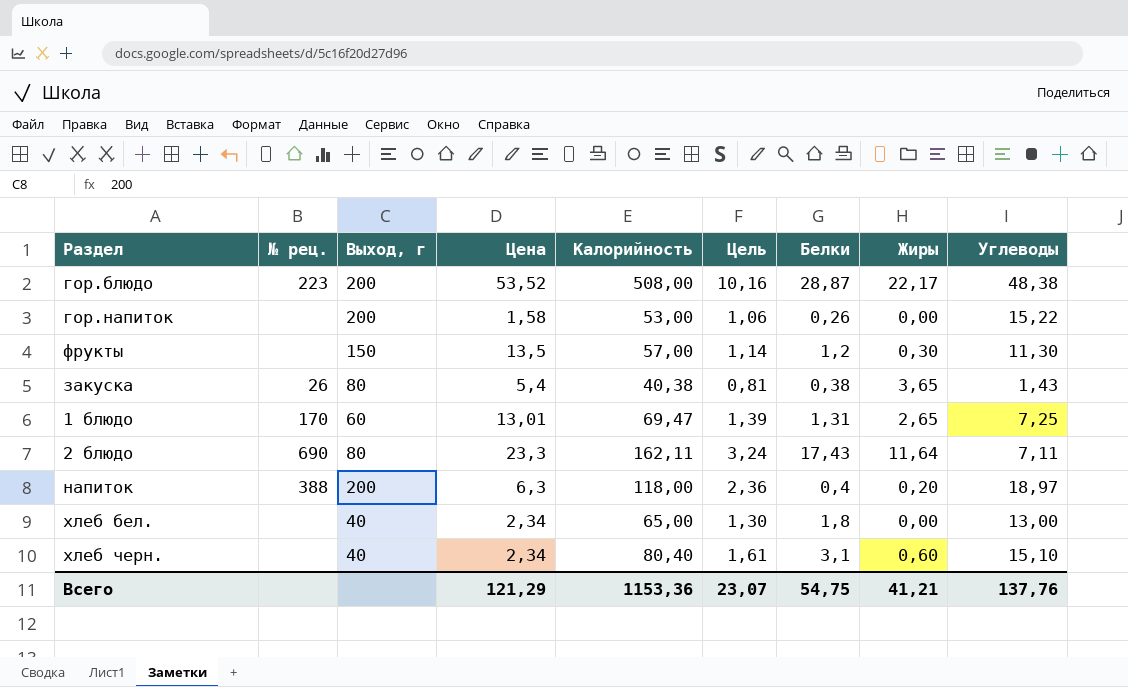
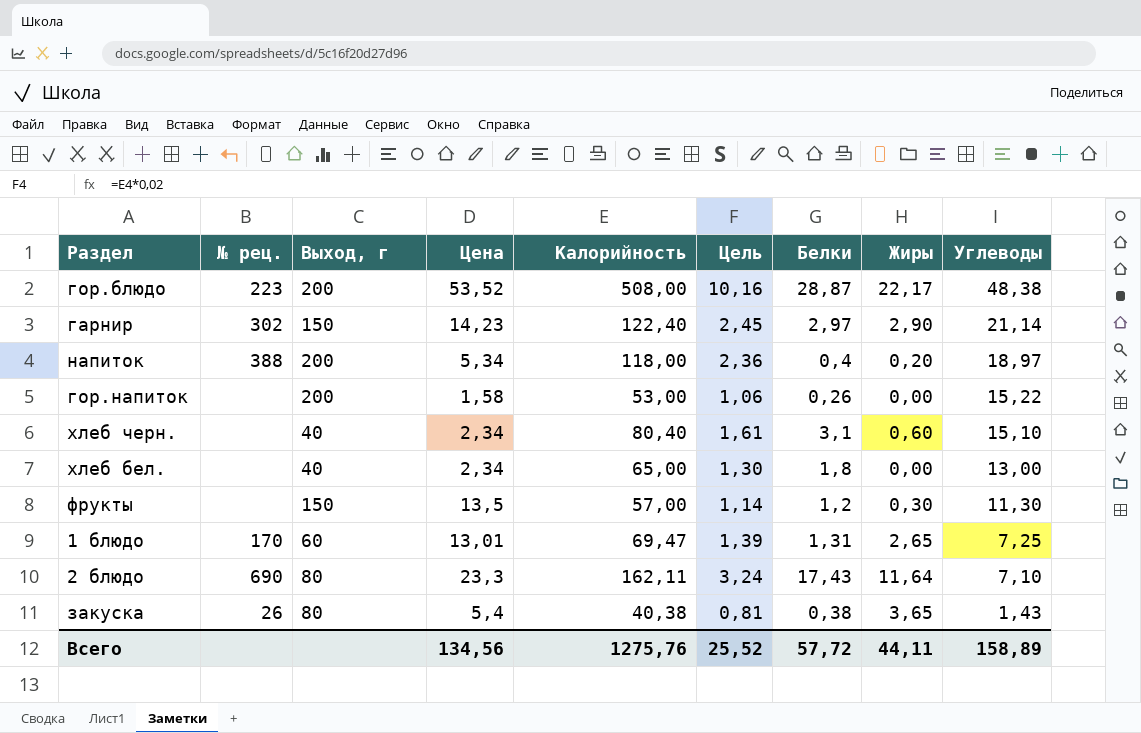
row order: none -> Углеводы descending
row гарнир: none -> 302 | 150 | 14,23 | 122,40 | 2,45 | 2,97 | 2,90 | 21,14
напиток | Цена: 6,3 -> 5,34
2 блюдо | Углеводы: 7,11 -> 7,10
Всего | Цена: 121,29 -> 134,56
Всего | Калорийность: 1153,36 -> 1275,76
Всего | Цель: 23,07 -> 25,52
Всего | Белки: 54,75 -> 57,72
Всего | Жиры: 41,21 -> 44,11
Всего | Углеводы: 137,76 -> 158,89

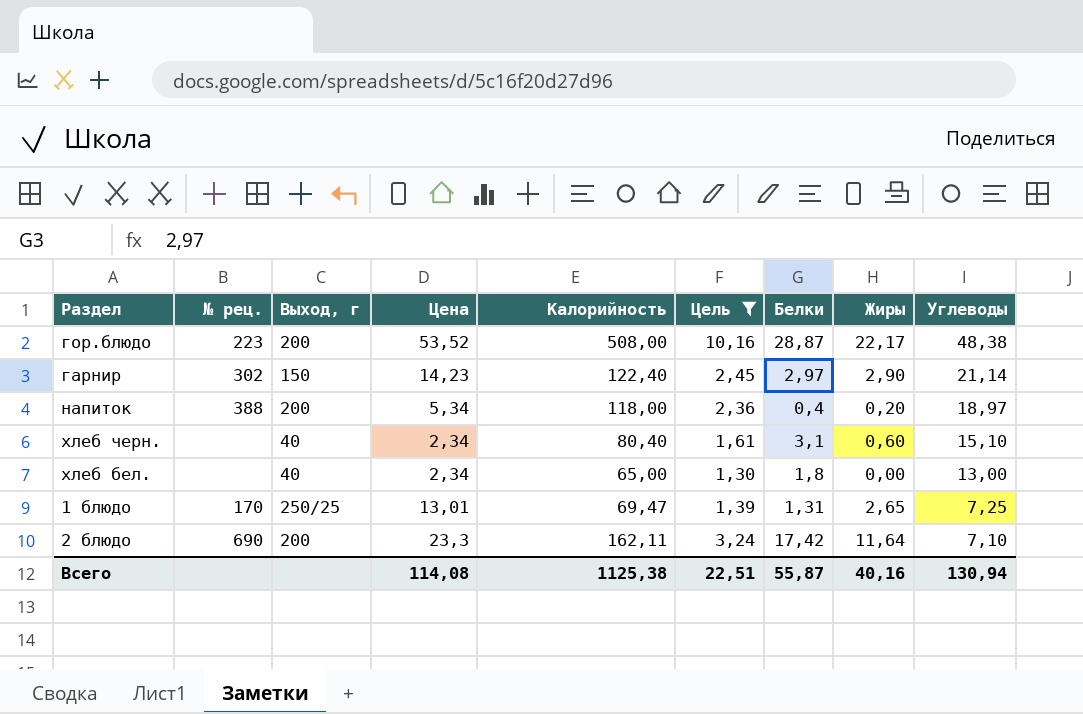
filter: none -> Цель >= 1,30
1 блюдо | Выход, г: 60 -> 250/25
2 блюдо | Выход, г: 80 -> 200
2 блюдо | Белки: 17,43 -> 17,42
Всего | Цена: 134,56 -> 114,08
Всего | Калорийность: 1275,76 -> 1125,38
Всего | Цель: 25,52 -> 22,51
Всего | Белки: 57,72 -> 55,87
Всего | Жиры: 44,11 -> 40,16
Всего | Углеводы: 158,89 -> 130,94

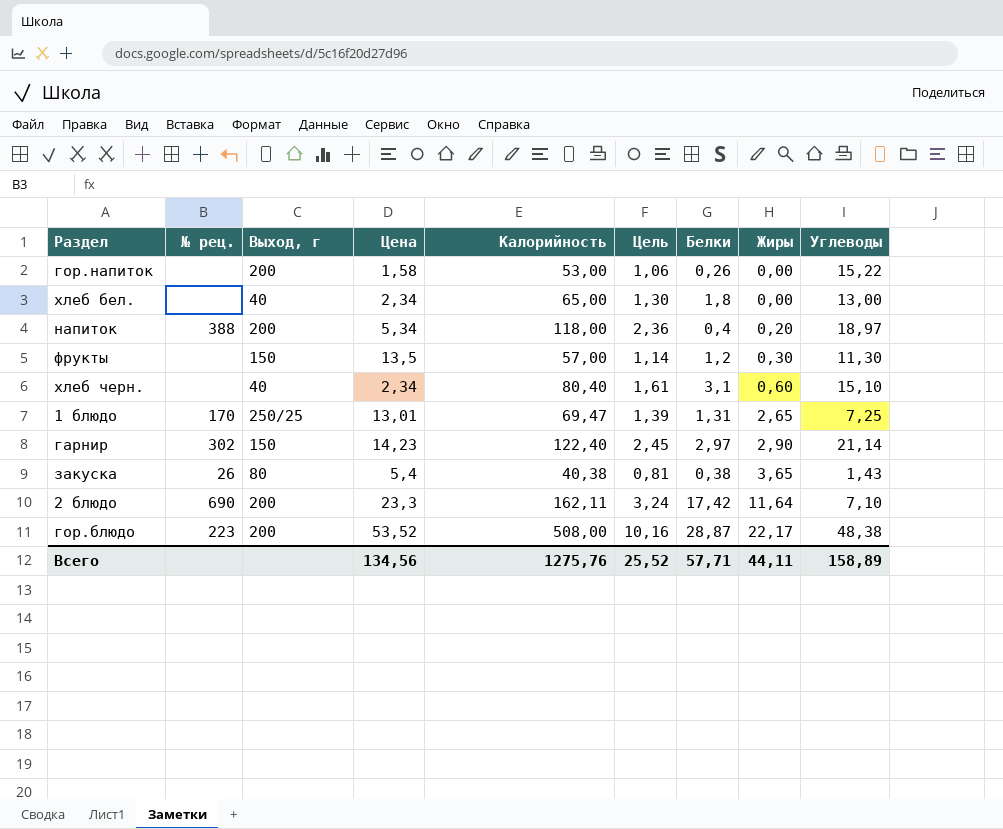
filter: Цель >= 1,30 -> none
row order: Углеводы descending -> Жиры ascending
Всего | Цена: 114,08 -> 134,56
Всего | Калорийность: 1125,38 -> 1275,76
Всего | Цель: 22,51 -> 25,52
Всего | Белки: 55,87 -> 57,71
Всего | Жиры: 40,16 -> 44,11
Всего | Углеводы: 130,94 -> 158,89

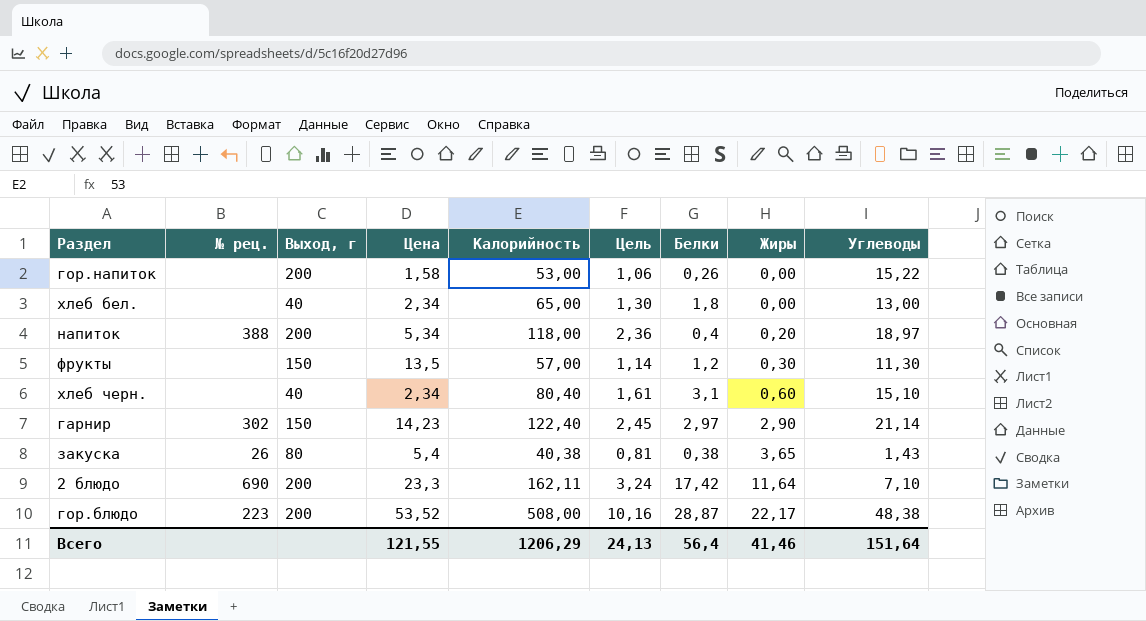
row 1 блюдо: 170 | 250/25 | 13,01 | 69,47 | 1,39 | 1,31 | 2,65 | 7,25 -> none
Всего | Цена: 134,56 -> 121,55
Всего | Калорийность: 1275,76 -> 1206,29
Всего | Цель: 25,52 -> 24,13
Всего | Белки: 57,71 -> 56,4
Всего | Жиры: 44,11 -> 41,46
Всего | Углеводы: 158,89 -> 151,64

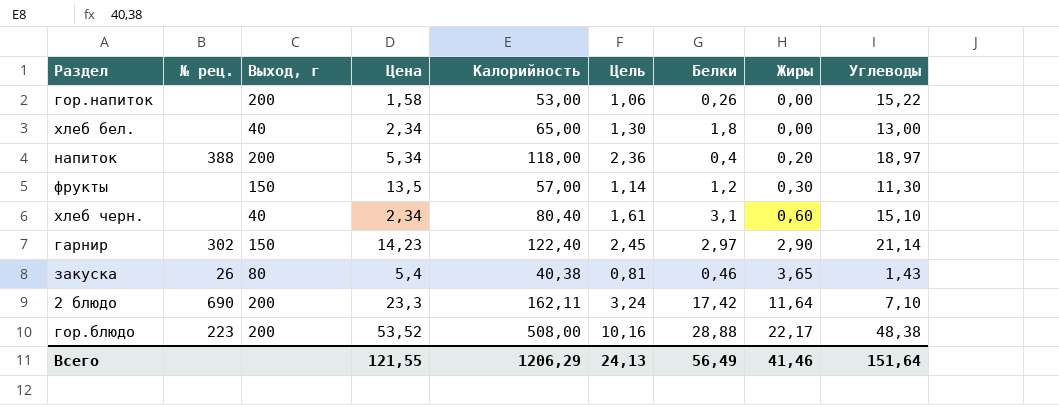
закуска | Белки: 0,38 -> 0,46
гор.блюдо | Белки: 28,87 -> 28,88
Всего | Белки: 56,4 -> 56,49

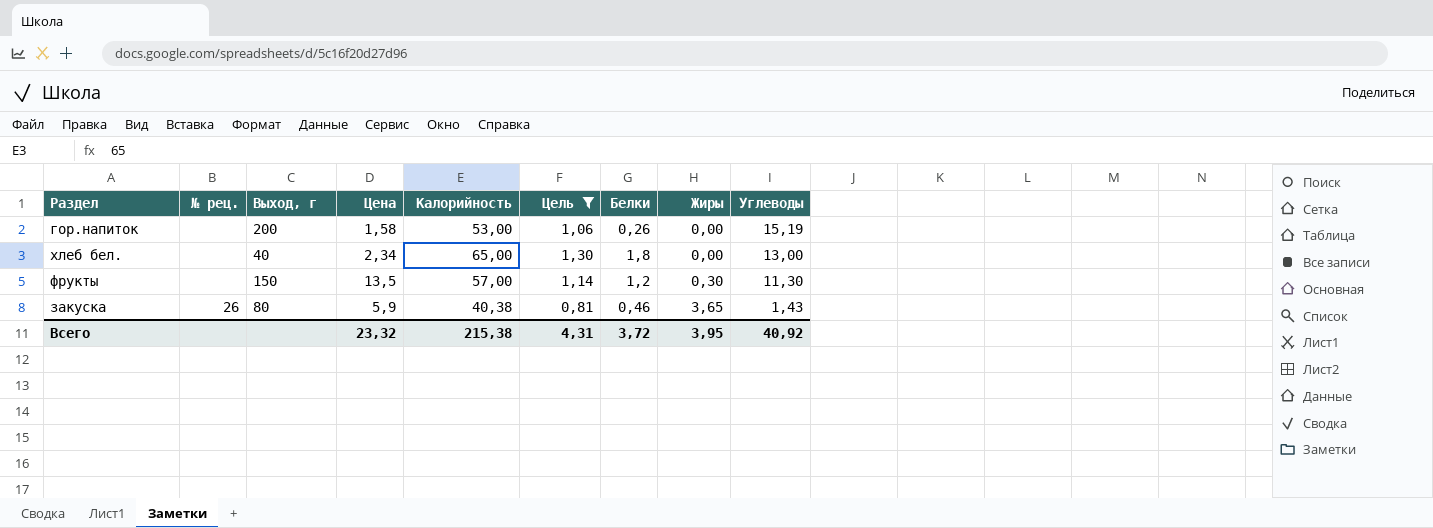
filter: none -> Цель <= 1,30
гор.напиток | Углеводы: 15,22 -> 15,19
закуска | Цена: 5,4 -> 5,9
Всего | Цена: 121,55 -> 23,32
Всего | Калорийность: 1206,29 -> 215,38
Всего | Цель: 24,13 -> 4,31
Всего | Белки: 56,49 -> 3,72
Всего | Жиры: 41,46 -> 3,95
Всего | Углеводы: 151,64 -> 40,92

